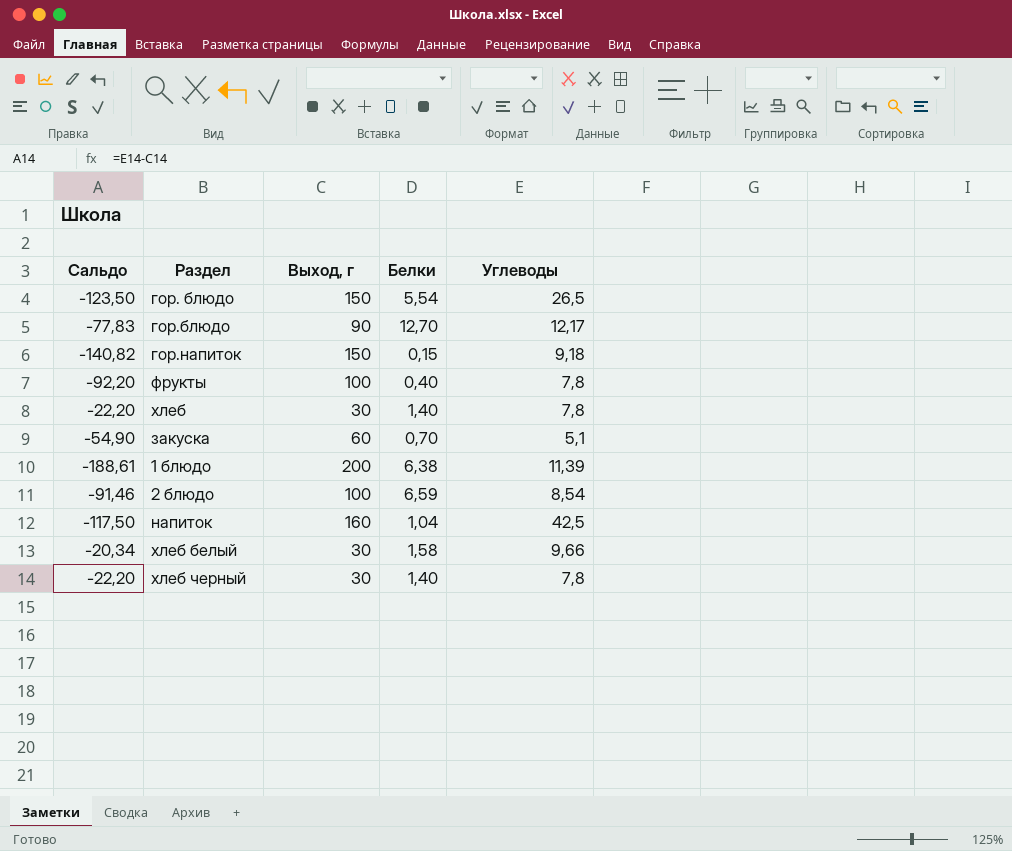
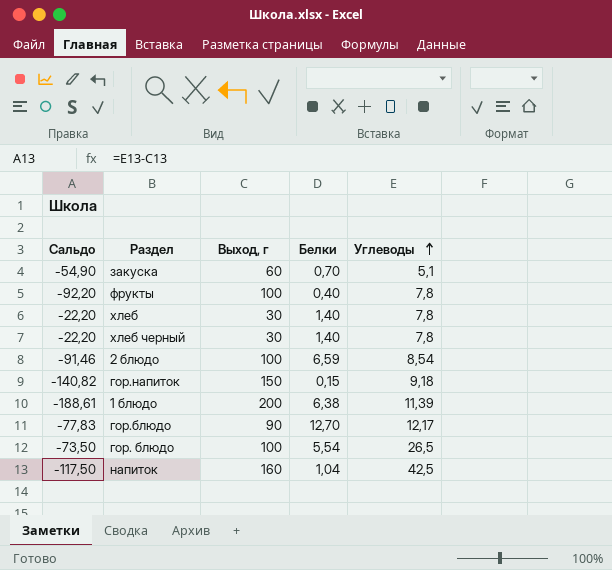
row order: none -> Углеводы ascending
row хлеб белый: -20,34 | 30 | 1,58 | 9,66 -> none
гор. блюдо | Сальдо: -123,50 -> -73,50
гор. блюдо | Выход, г: 150 -> 100

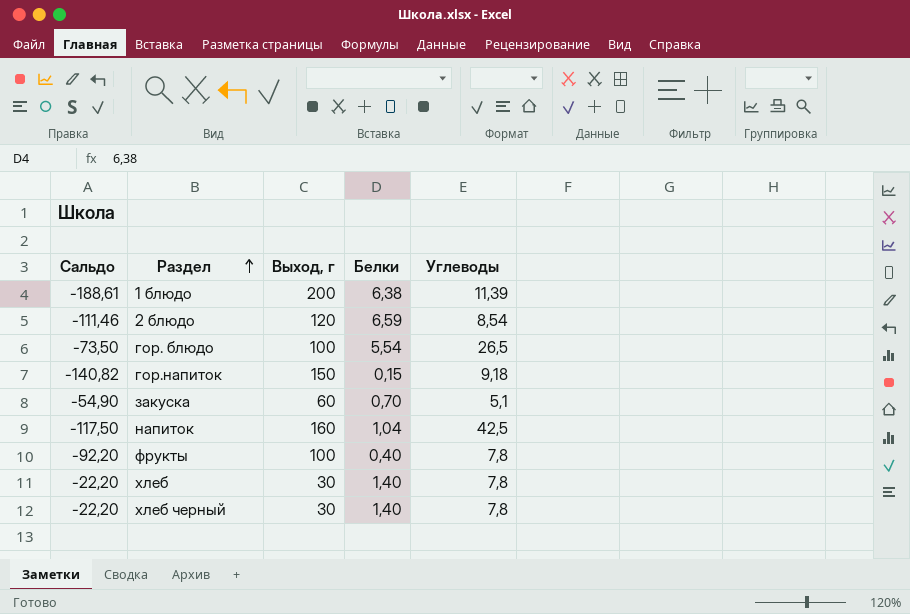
row order: Углеводы ascending -> Раздел ascending
row гор.блюдо: -77,83 | 90 | 12,70 | 12,17 -> none
2 блюдо | Сальдо: -91,46 -> -111,46
2 блюдо | Выход, г: 100 -> 120

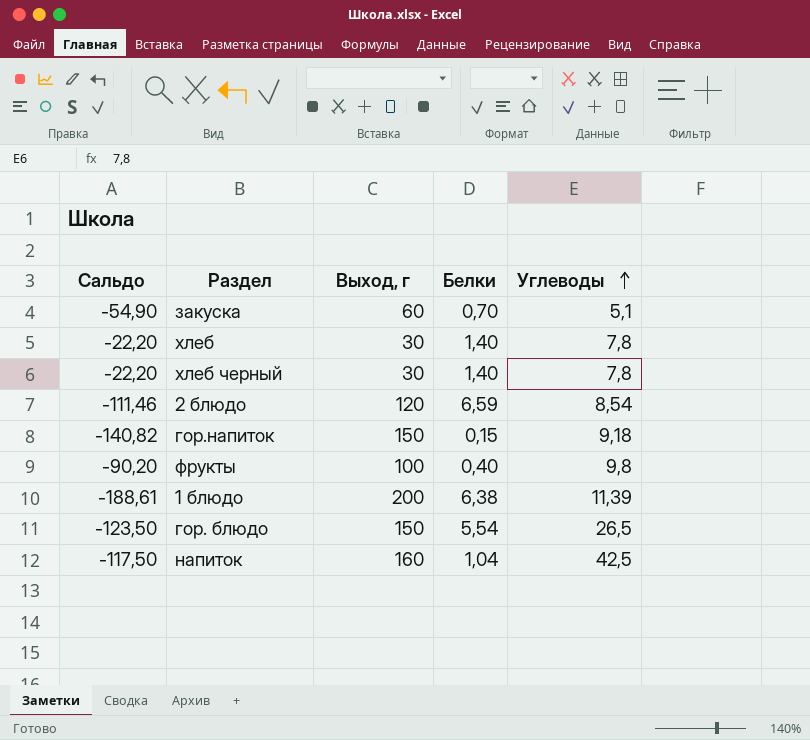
row order: Раздел ascending -> Углеводы ascending
фрукты | Сальдо: -92,20 -> -90,20
фрукты | Углеводы: 7,8 -> 9,8
гор. блюдо | Сальдо: -73,50 -> -123,50
гор. блюдо | Выход, г: 100 -> 150

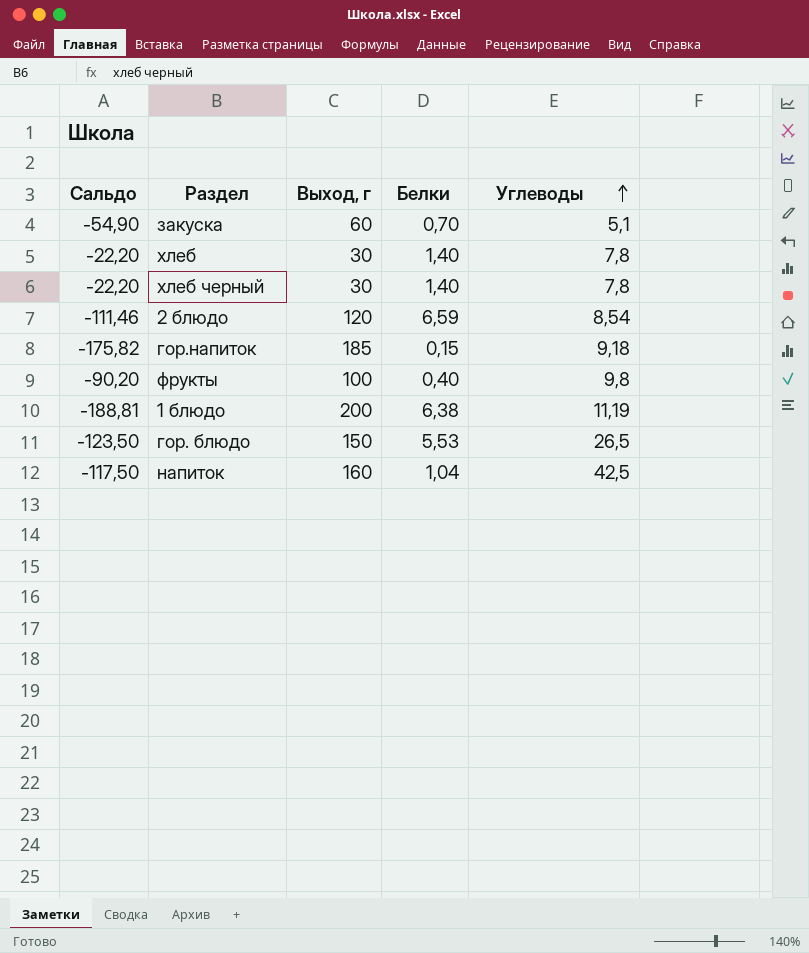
гор.напиток | Сальдо: -140,82 -> -175,82
гор.напиток | Выход, г: 150 -> 185
1 блюдо | Сальдо: -188,61 -> -188,81
1 блюдо | Углеводы: 11,39 -> 11,19
гор. блюдо | Белки: 5,54 -> 5,53

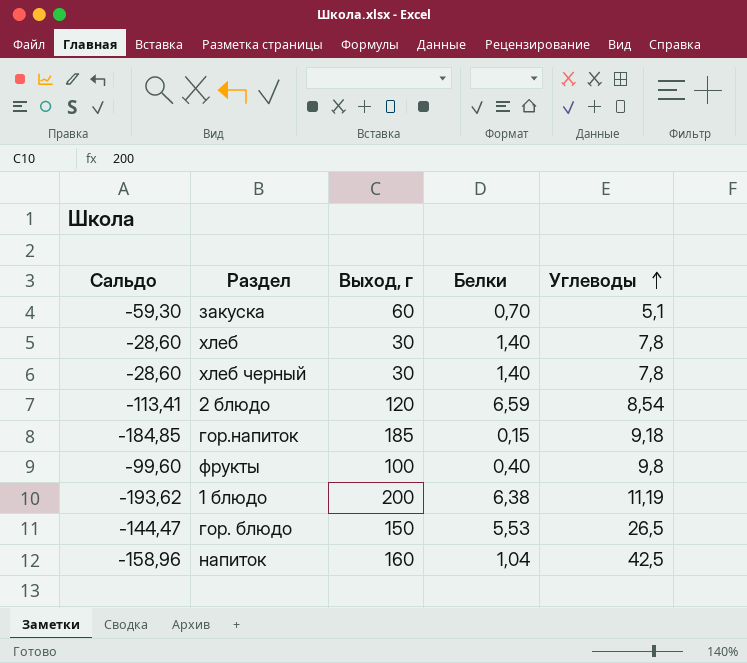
column Сальдо | formula: [Углеводы] - [Выход, г] -> [Белки] - [Выход, г]

